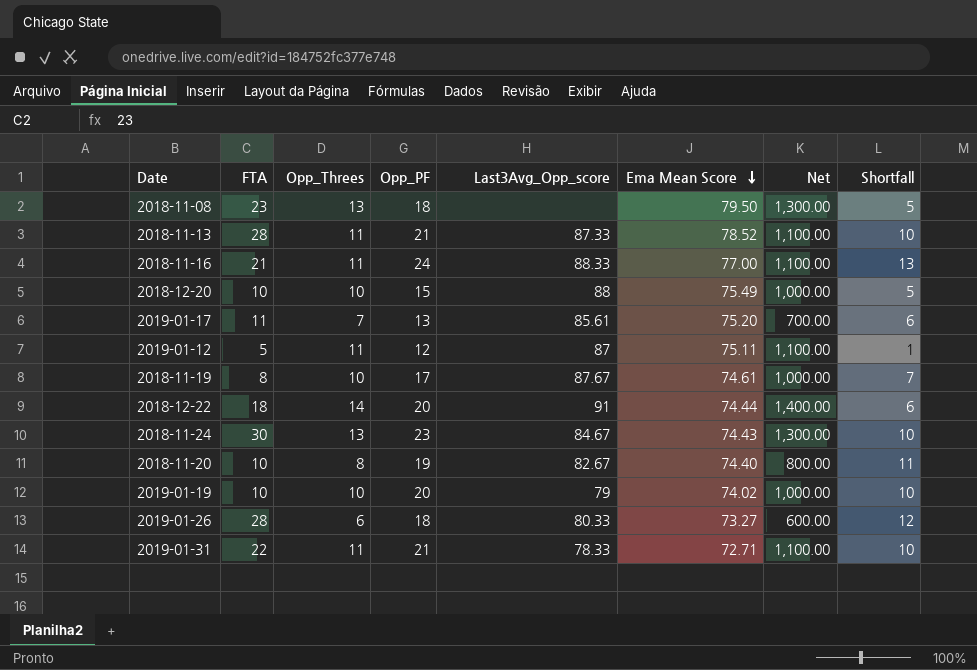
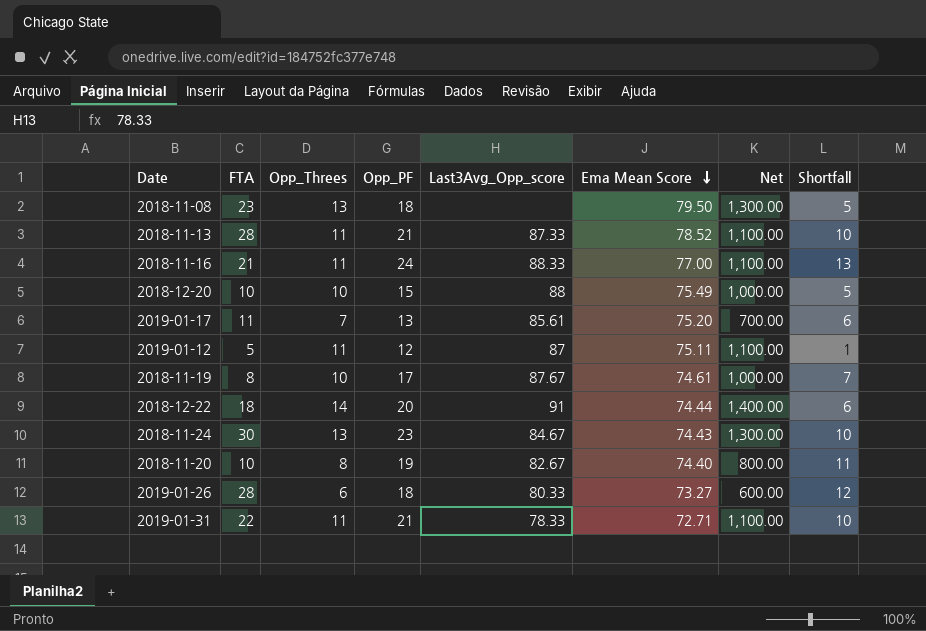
row 2019-01-19: 10 | 10 | 20 | 79 | 74.02 | 1,000.00 | 10 -> none

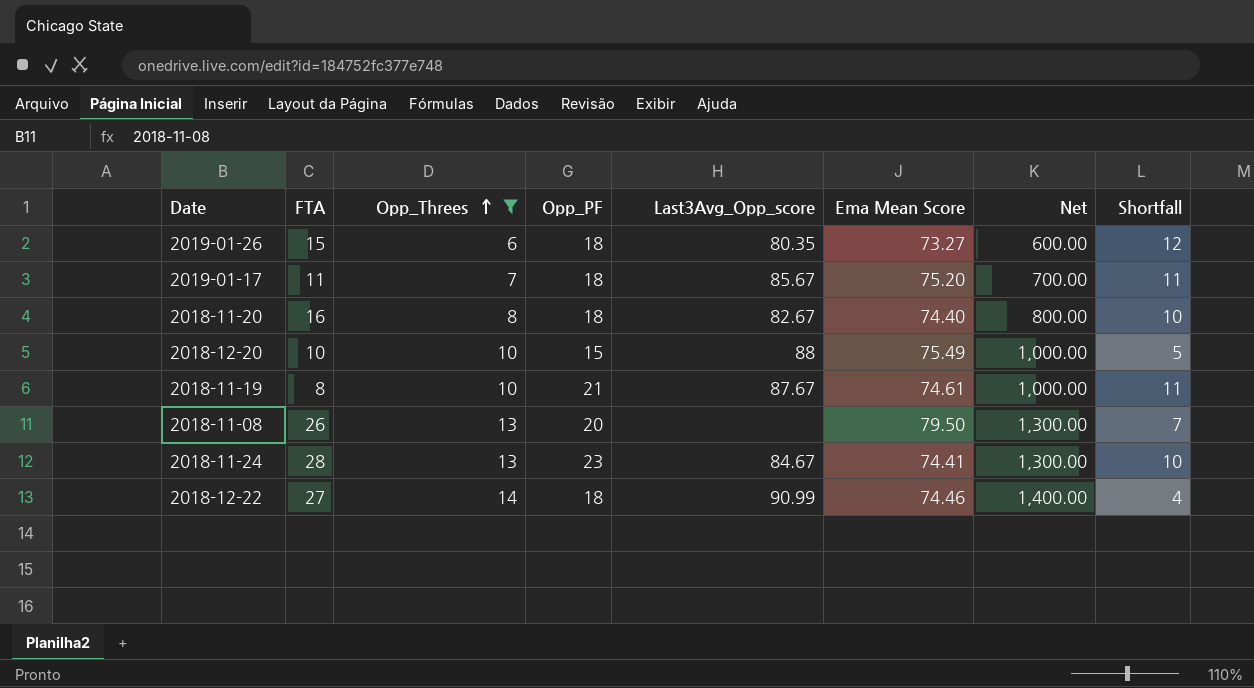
filter: none -> Opp_Threes != 11
row order: Ema Mean Score descending -> Opp_Threes ascending
2019-01-26 | FTA: 28 -> 15
2019-01-26 | Last3Avg_Opp_score: 80.33 -> 80.35
2019-01-17 | Opp_PF: 13 -> 18
2019-01-17 | Last3Avg_Opp_score: 85.61 -> 85.67
2019-01-17 | Shortfall: 6 -> 11
2018-11-20 | FTA: 10 -> 16
2018-11-20 | Opp_PF: 19 -> 18
2018-11-20 | Shortfall: 11 -> 10
2018-11-19 | Opp_PF: 17 -> 21
2018-11-19 | Shortfall: 7 -> 11
2018-11-08 | FTA: 23 -> 26
2018-11-08 | Opp_PF: 18 -> 20
2018-11-08 | Shortfall: 5 -> 7
2018-11-24 | FTA: 30 -> 28
2018-11-24 | Ema Mean Score: 74.43 -> 74.41
2018-12-22 | FTA: 18 -> 27
2018-12-22 | Opp_PF: 20 -> 18
2018-12-22 | Last3Avg_Opp_score: 91 -> 90.99
2018-12-22 | Ema Mean Score: 74.44 -> 74.46
2018-12-22 | Shortfall: 6 -> 4

